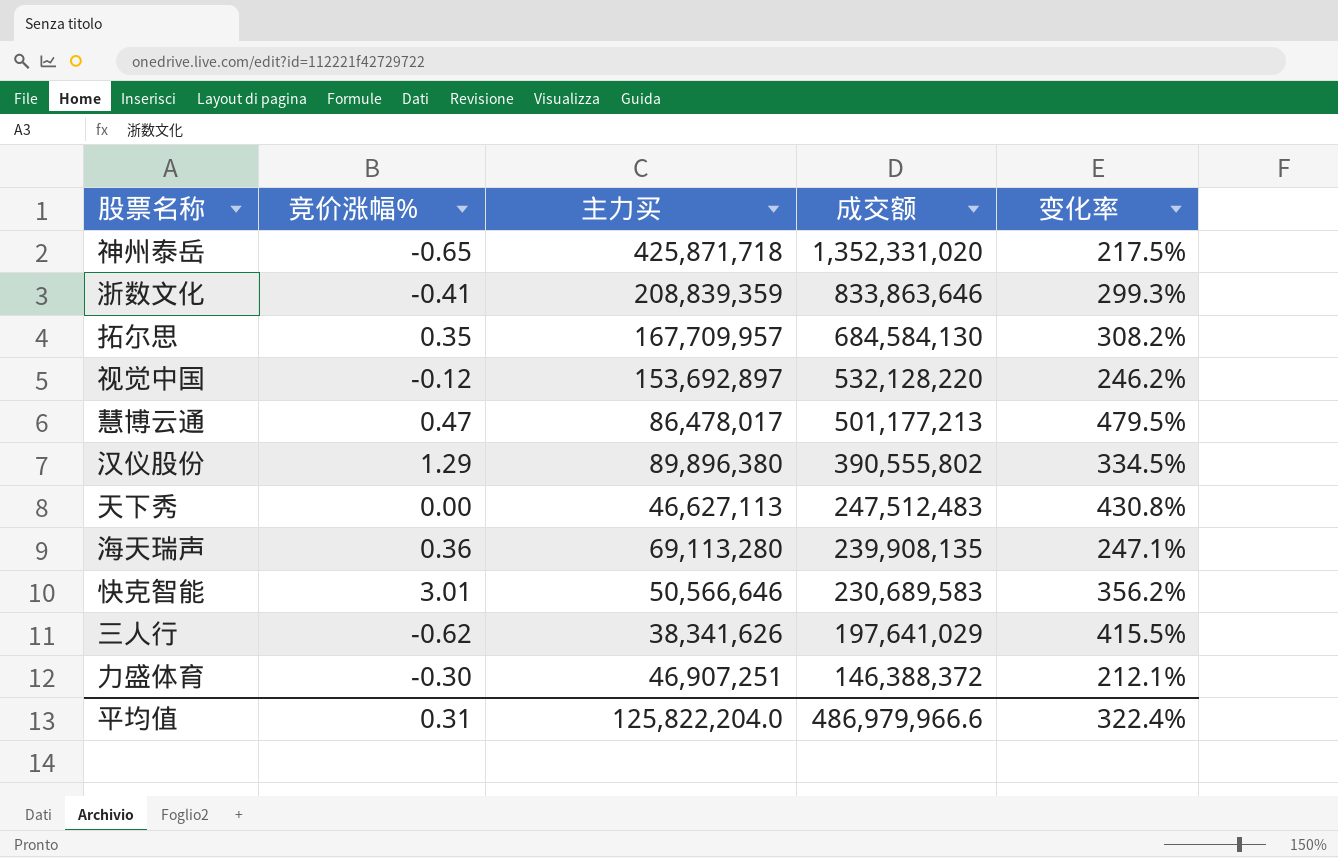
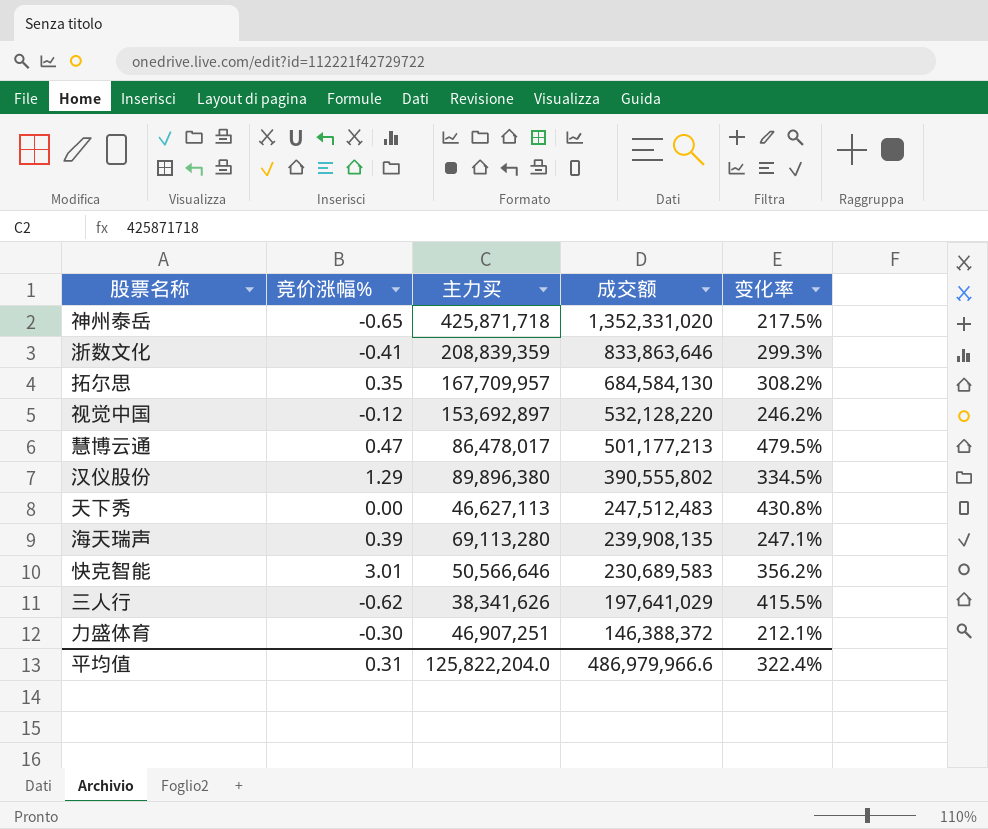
海天瑞声 | 竞价涨幅%: 0.36 -> 0.39

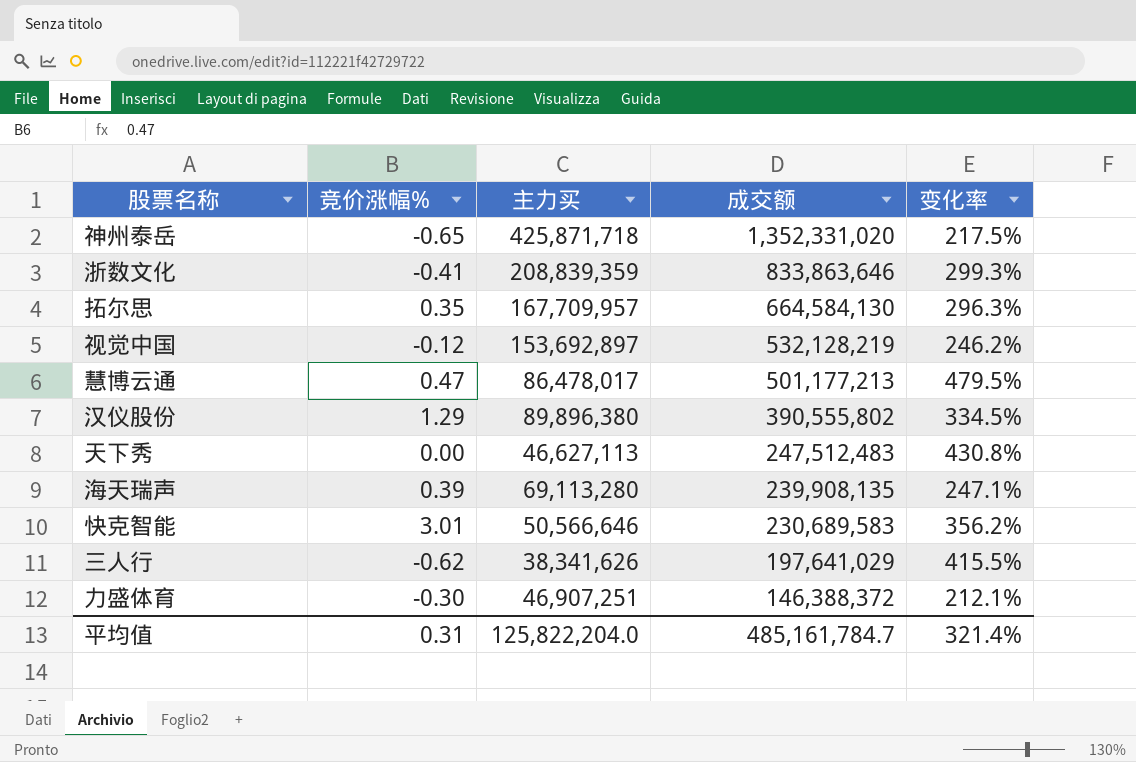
拓尔思 | 成交额: 684,584,130 -> 664,584,130
拓尔思 | 变化率: 308.2% -> 296.3%
视觉中国 | 成交额: 532,128,220 -> 532,128,219
平均值 | 成交额: 486,979,966.6 -> 485,161,784.7
平均值 | 变化率: 322.4% -> 321.4%

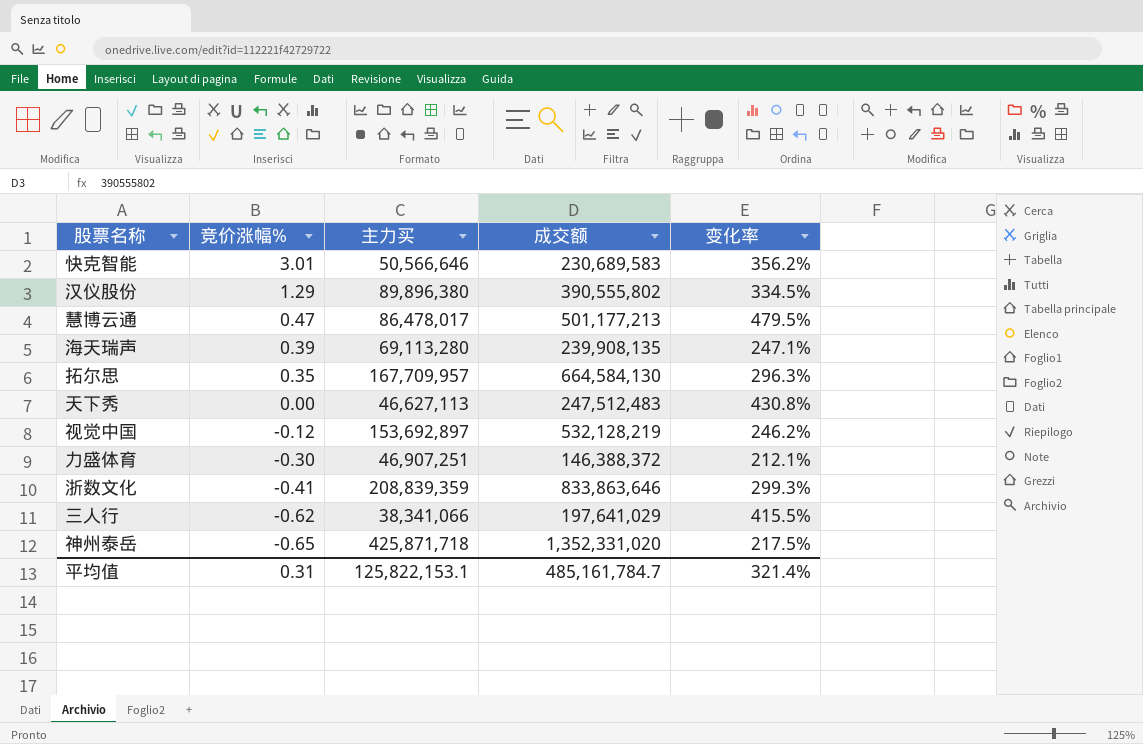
row order: 成交额 descending -> 竞价涨幅% descending
三人行 | 主力买: 38,341,626 -> 38,341,066
平均值 | 主力买: 125,822,204.0 -> 125,822,153.1

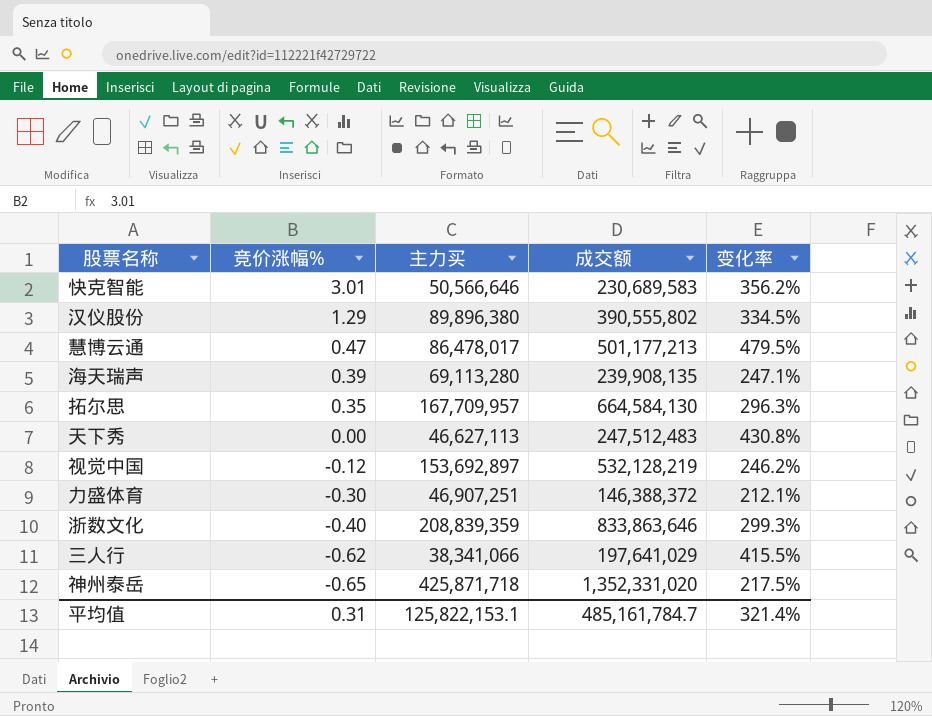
浙数文化 | 竞价涨幅%: -0.41 -> -0.40

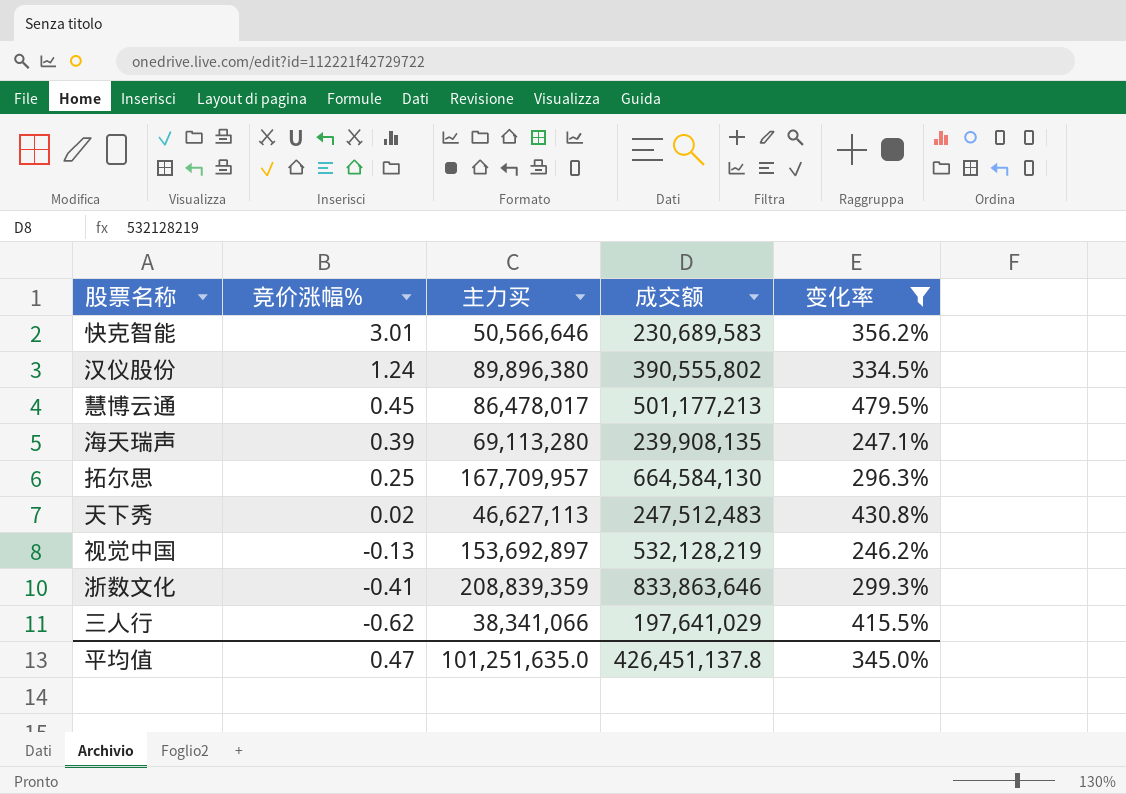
filter: none -> 变化率 >= 246.2%
汉仪股份 | 竞价涨幅%: 1.29 -> 1.24
慧博云通 | 竞价涨幅%: 0.47 -> 0.45
拓尔思 | 竞价涨幅%: 0.35 -> 0.25
天下秀 | 竞价涨幅%: 0.00 -> 0.02
视觉中国 | 竞价涨幅%: -0.12 -> -0.13
浙数文化 | 竞价涨幅%: -0.40 -> -0.41
平均值 | 竞价涨幅%: 0.31 -> 0.47
平均值 | 主力买: 125,822,153.1 -> 101,251,635.0
平均值 | 成交额: 485,161,784.7 -> 426,451,137.8
平均值 | 变化率: 321.4% -> 345.0%

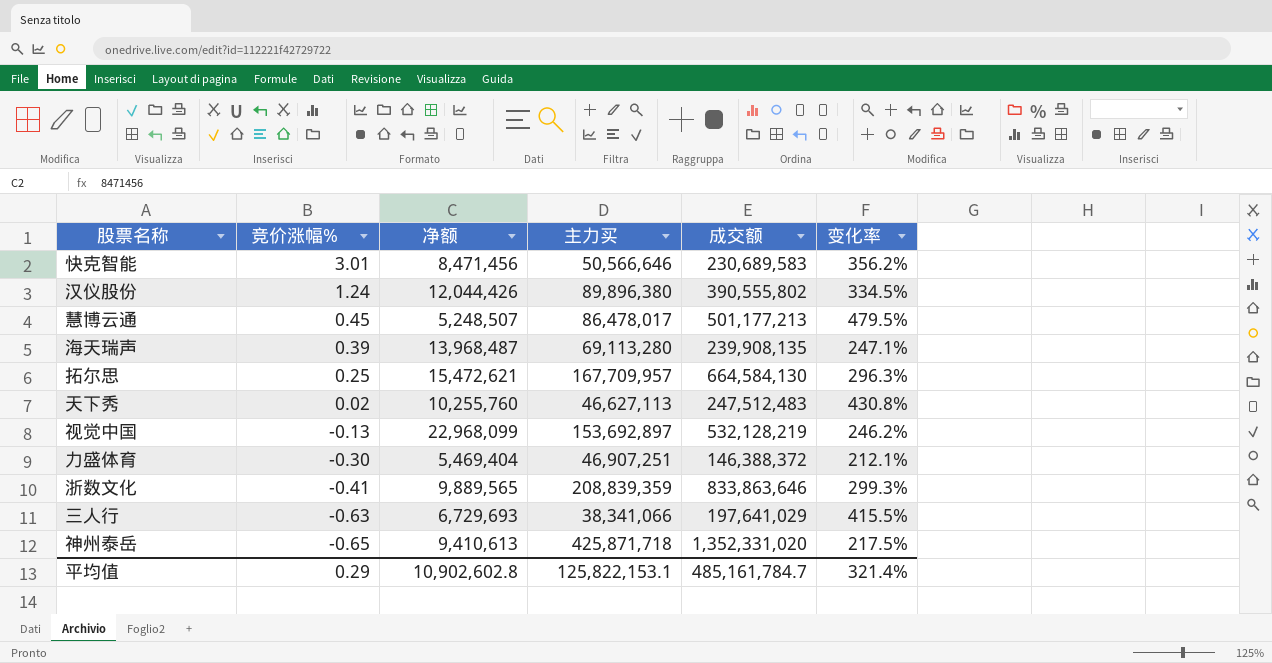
filter: 变化率 >= 246.2% -> none
column 净额 | position: none -> 3
三人行 | 竞价涨幅%: -0.62 -> -0.63
平均值 | 竞价涨幅%: 0.47 -> 0.29
平均值 | 主力买: 101,251,635.0 -> 125,822,153.1
平均值 | 成交额: 426,451,137.8 -> 485,161,784.7
平均值 | 变化率: 345.0% -> 321.4%

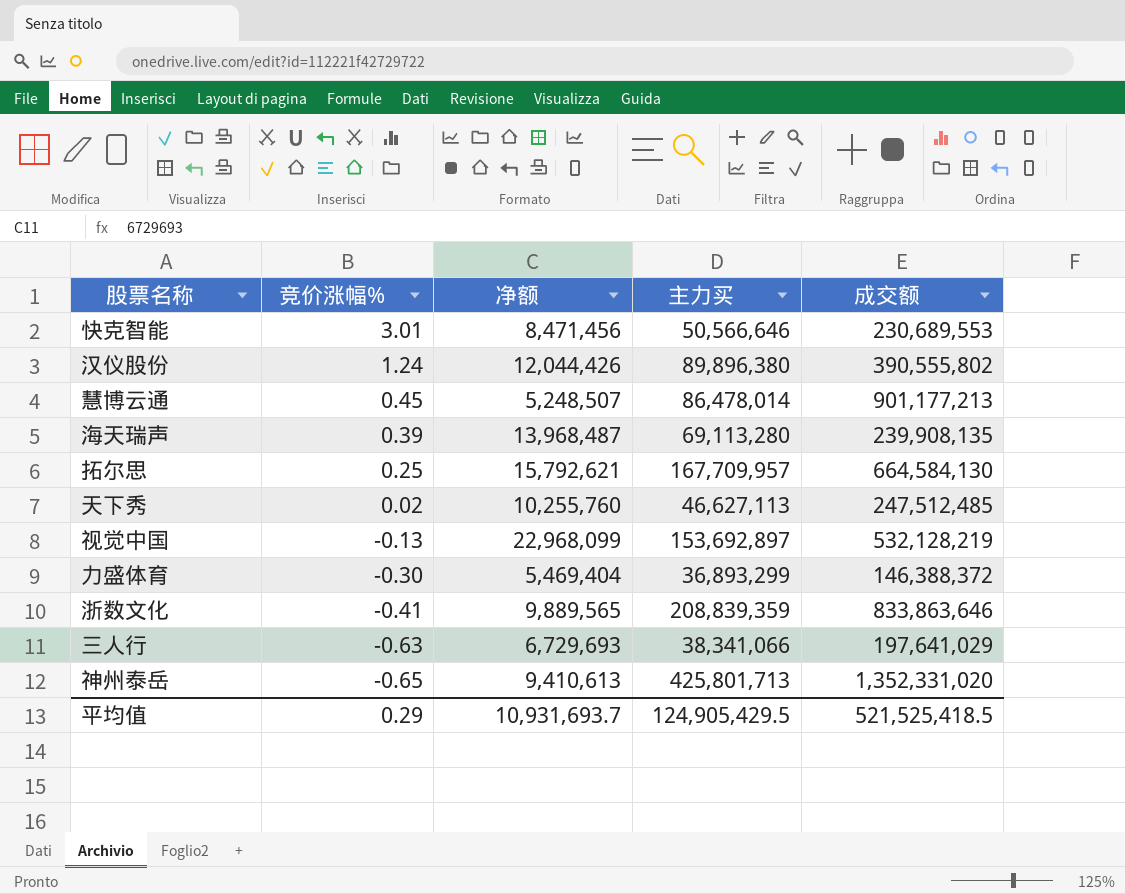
column 变化率 | formula: ([成交额] - [主力买]) / [主力买] -> none
快克智能 | 成交额: 230,689,583 -> 230,689,553
慧博云通 | 主力买: 86,478,017 -> 86,478,014
慧博云通 | 成交额: 501,177,213 -> 901,177,213
拓尔思 | 净额: 15,472,621 -> 15,792,621
天下秀 | 成交额: 247,512,483 -> 247,512,485
力盛体育 | 主力买: 46,907,251 -> 36,893,299
神州泰岳 | 主力买: 425,871,718 -> 425,801,713
平均值 | 净额: 10,902,602.8 -> 10,931,693.7
平均值 | 主力买: 125,822,153.1 -> 124,905,429.5
平均值 | 成交额: 485,161,784.7 -> 521,525,418.5

